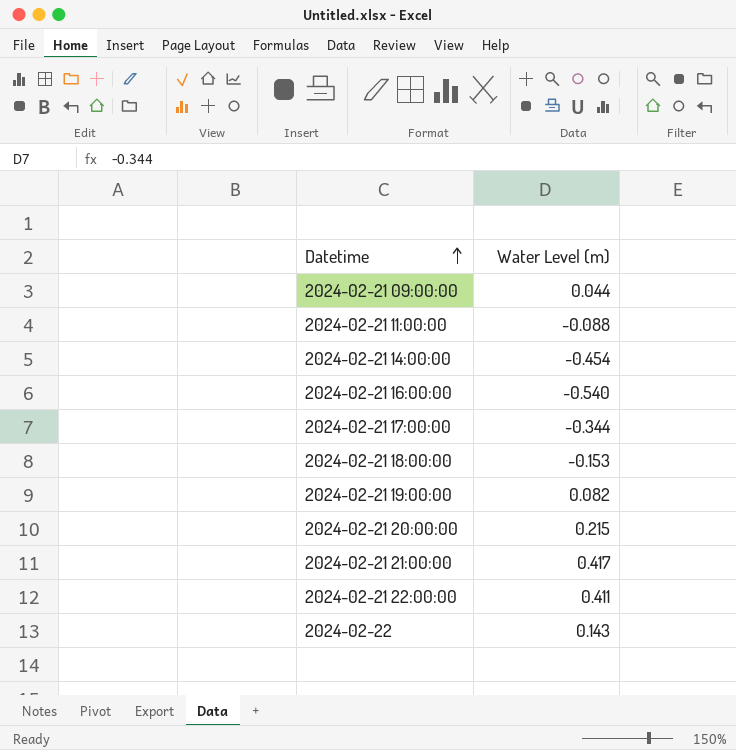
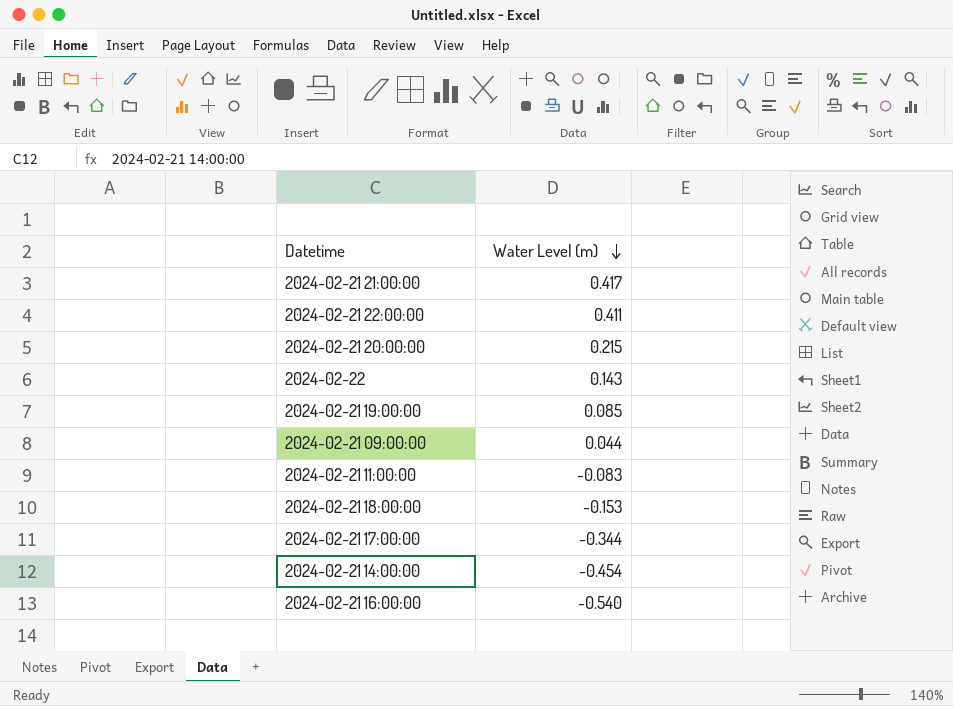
row order: Datetime ascending -> Water Level (m) descending
2024-02-21 19:00:00 | Water Level (m): 0.082 -> 0.085
2024-02-21 11:00:00 | Water Level (m): -0.088 -> -0.083

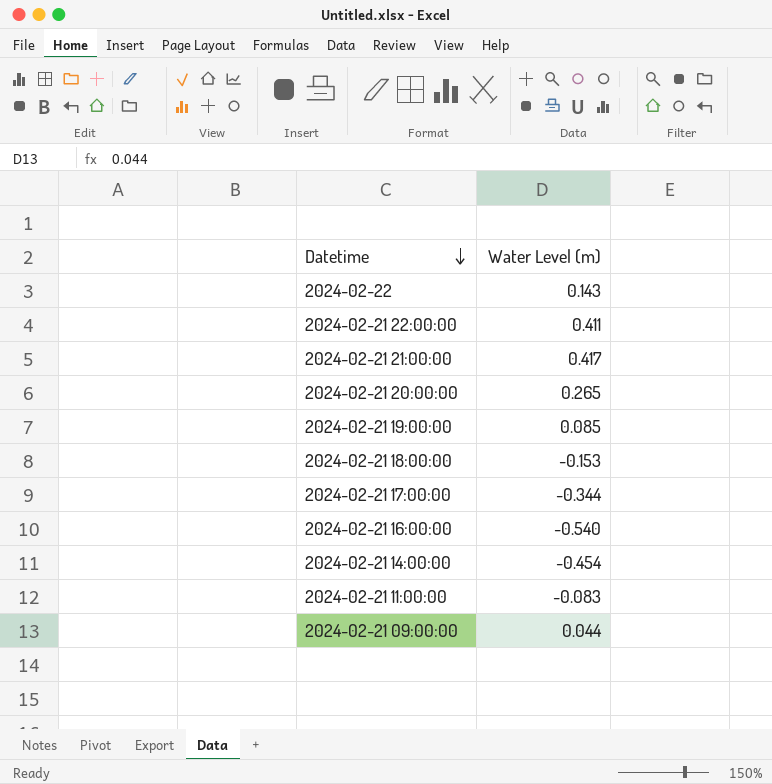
row order: Water Level (m) descending -> Datetime descending
2024-02-21 20:00:00 | Water Level (m): 0.215 -> 0.265

